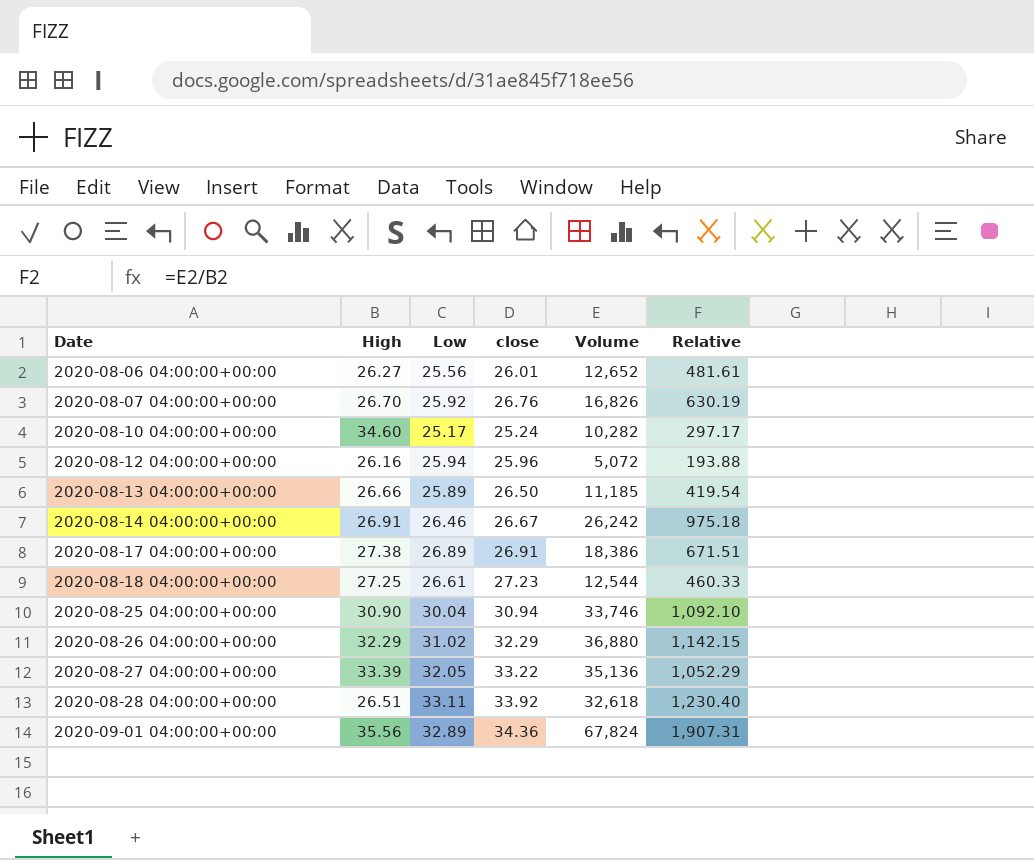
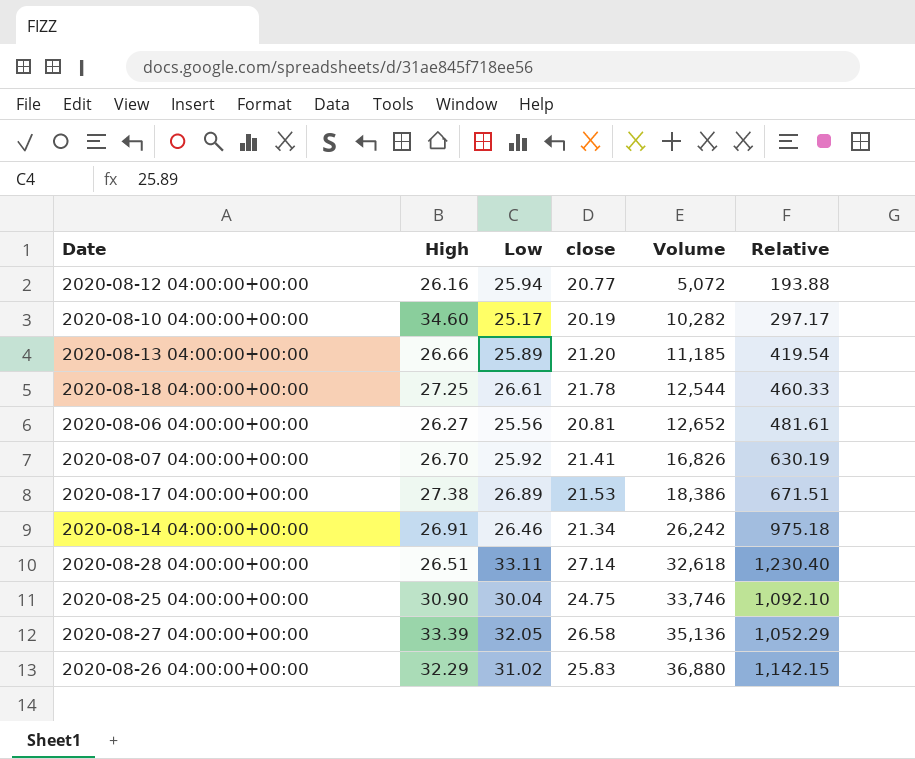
row order: Date ascending -> Volume ascending
row 2020-09-01 04:00:00+00:00: 35.56 | 32.89 | 34.36 | 67,824 | 1,907.31 -> none
2020-08-12 04:00:00+00:00 | close: 25.96 -> 20.77
2020-08-10 04:00:00+00:00 | close: 25.24 -> 20.19
2020-08-13 04:00:00+00:00 | close: 26.50 -> 21.20
2020-08-18 04:00:00+00:00 | close: 27.23 -> 21.78
2020-08-06 04:00:00+00:00 | close: 26.01 -> 20.81
2020-08-07 04:00:00+00:00 | close: 26.76 -> 21.41
2020-08-17 04:00:00+00:00 | close: 26.91 -> 21.53
2020-08-14 04:00:00+00:00 | close: 26.67 -> 21.34
2020-08-28 04:00:00+00:00 | close: 33.92 -> 27.14
2020-08-25 04:00:00+00:00 | close: 30.94 -> 24.75
2020-08-27 04:00:00+00:00 | close: 33.22 -> 26.58
2020-08-26 04:00:00+00:00 | close: 32.29 -> 25.83

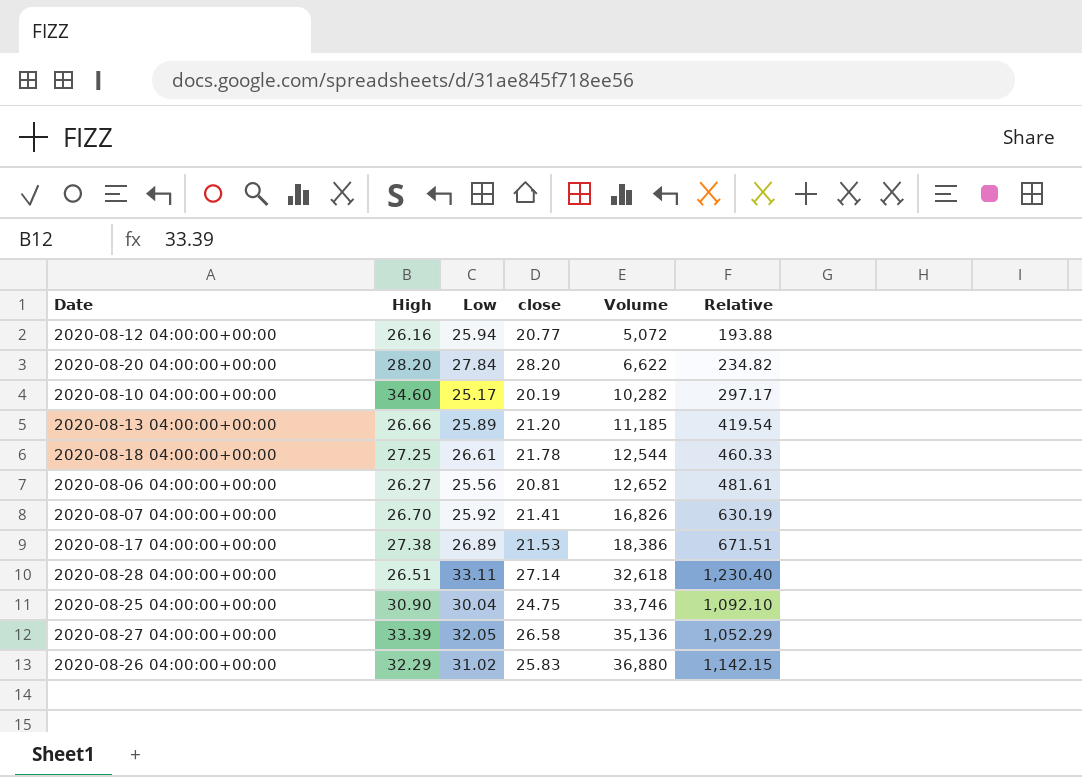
row 2020-08-14 04:00:00+00:00: 26.91 | 26.46 | 21.34 | 26,242 | 975.18 -> none
row 2020-08-20 04:00:00+00:00: none -> 28.20 | 27.84 | 28.20 | 6,622 | 234.82

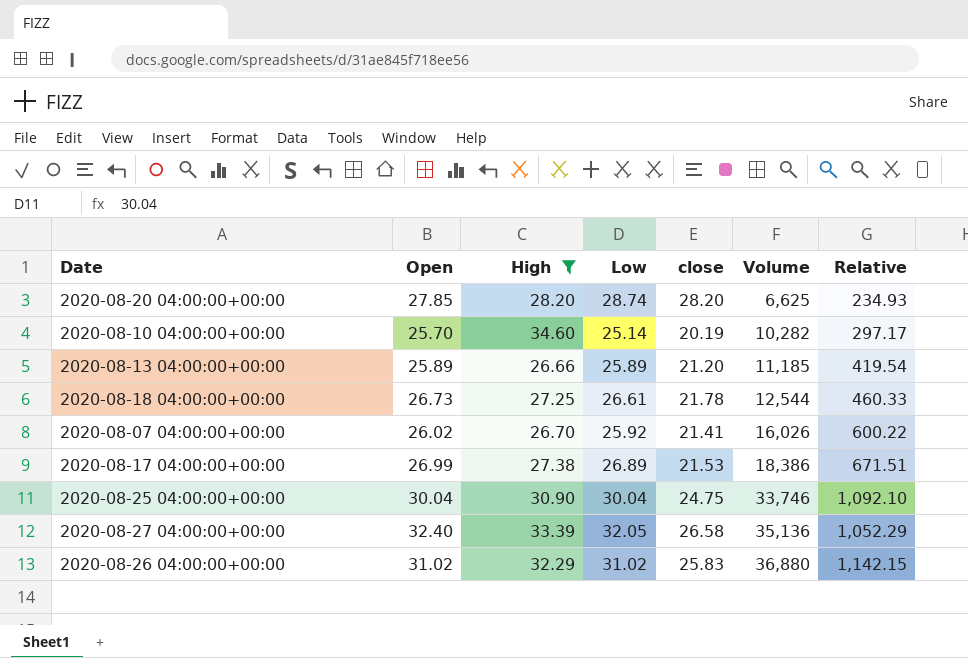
filter: none -> High >= 26.66
column Open | position: none -> 2
2020-08-20 04:00:00+00:00 | Low: 27.84 -> 28.74
2020-08-20 04:00:00+00:00 | Volume: 6,622 -> 6,625
2020-08-20 04:00:00+00:00 | Relative: 234.82 -> 234.93
2020-08-10 04:00:00+00:00 | Low: 25.17 -> 25.14
2020-08-07 04:00:00+00:00 | Volume: 16,826 -> 16,026
2020-08-07 04:00:00+00:00 | Relative: 630.19 -> 600.22

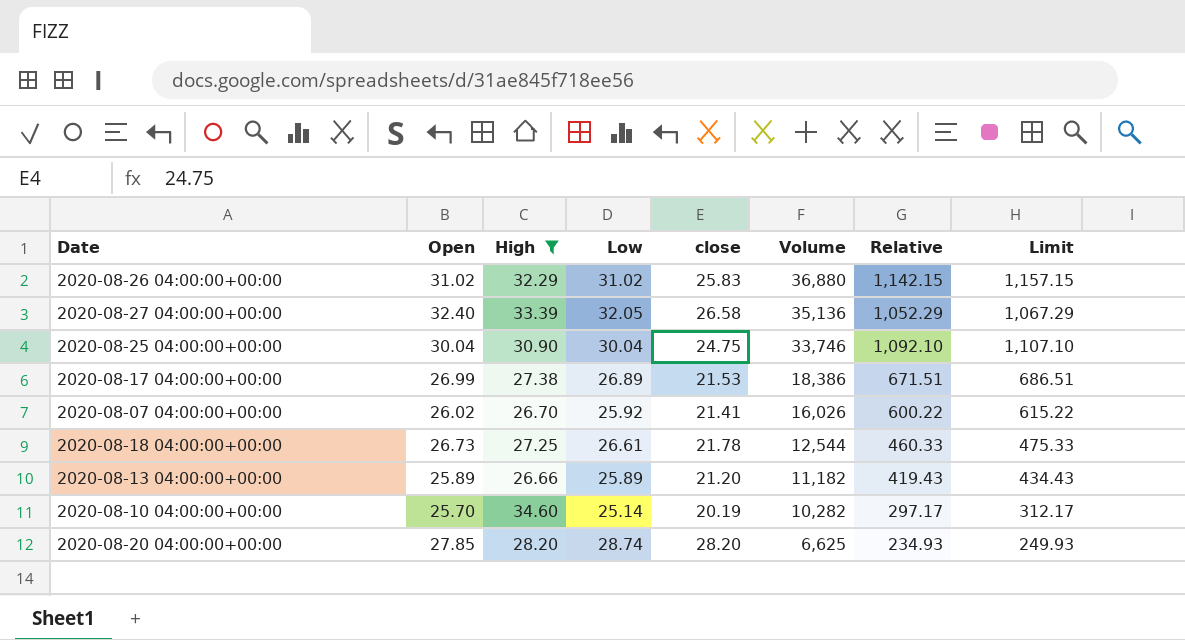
row order: Volume ascending -> Volume descending
column Limit | formula: none -> [Relative] + 15
2020-08-13 04:00:00+00:00 | Volume: 11,185 -> 11,182
2020-08-13 04:00:00+00:00 | Relative: 419.54 -> 419.43

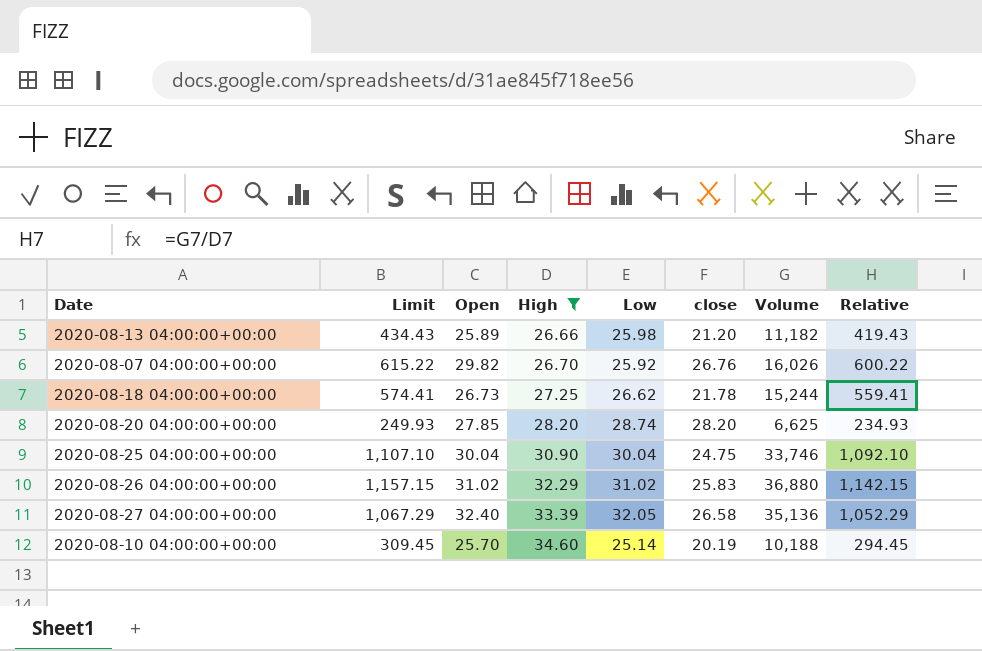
row order: Volume descending -> High ascending
column Limit | position: 8 -> 2
row 2020-08-17 04:00:00+00:00: 26.99 | 27.38 | 26.89 | 21.53 | 18,386 | 671.51 | 686.51 -> none
2020-08-13 04:00:00+00:00 | Low: 25.89 -> 25.98
2020-08-07 04:00:00+00:00 | Open: 26.02 -> 29.82
2020-08-07 04:00:00+00:00 | close: 21.41 -> 26.76
2020-08-18 04:00:00+00:00 | Limit: 475.33 -> 574.41
2020-08-18 04:00:00+00:00 | Low: 26.61 -> 26.62
2020-08-18 04:00:00+00:00 | Volume: 12,544 -> 15,244
2020-08-18 04:00:00+00:00 | Relative: 460.33 -> 559.41
2020-08-10 04:00:00+00:00 | Limit: 312.17 -> 309.45
2020-08-10 04:00:00+00:00 | Volume: 10,282 -> 10,188
2020-08-10 04:00:00+00:00 | Relative: 297.17 -> 294.45

